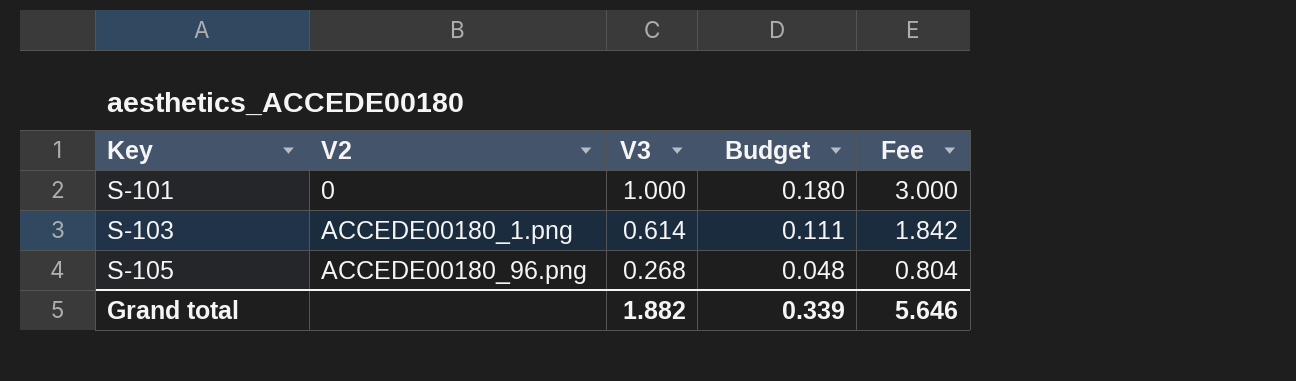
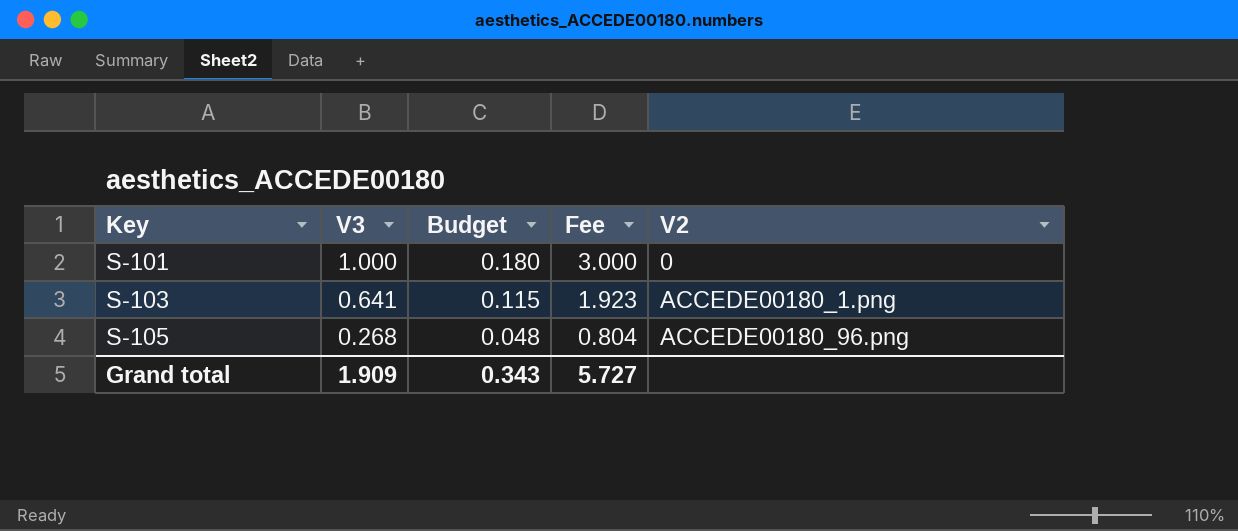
column V2 | position: 2 -> 5
S-103 | V3: 0.614 -> 0.641
S-103 | Budget: 0.111 -> 0.115
S-103 | Fee: 1.842 -> 1.923
Grand total | V3: 1.882 -> 1.909
Grand total | Budget: 0.339 -> 0.343
Grand total | Fee: 5.646 -> 5.727

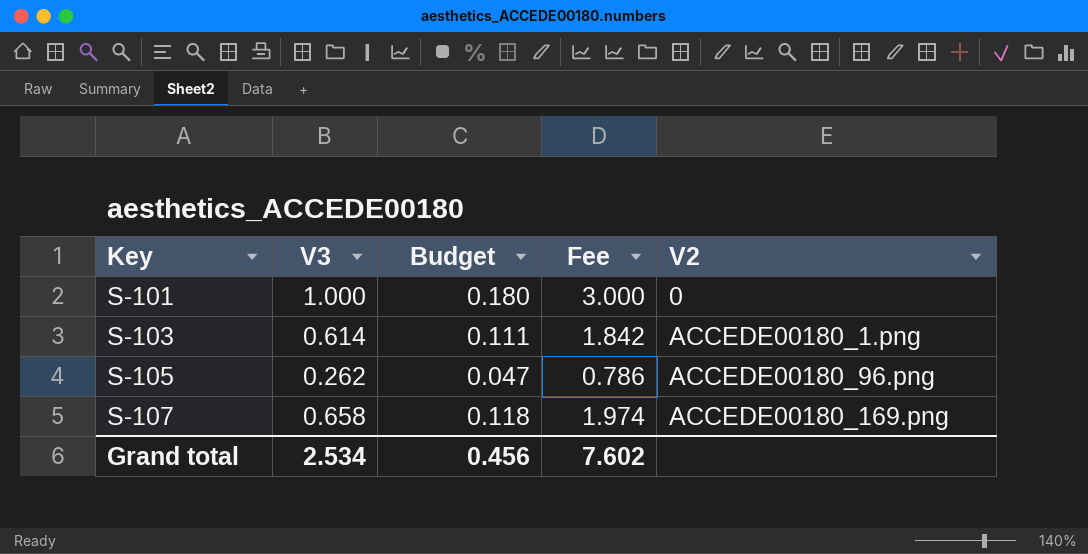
S-103 | V3: 0.641 -> 0.614
S-103 | Budget: 0.115 -> 0.111
S-103 | Fee: 1.923 -> 1.842
S-105 | V3: 0.268 -> 0.262
S-105 | Budget: 0.048 -> 0.047
S-105 | Fee: 0.804 -> 0.786
row S-107: none -> 0.658 | 0.118 | 1.974 | ACCEDE00180_169.png
Grand total | V3: 1.909 -> 2.534
Grand total | Budget: 0.343 -> 0.456
Grand total | Fee: 5.727 -> 7.602

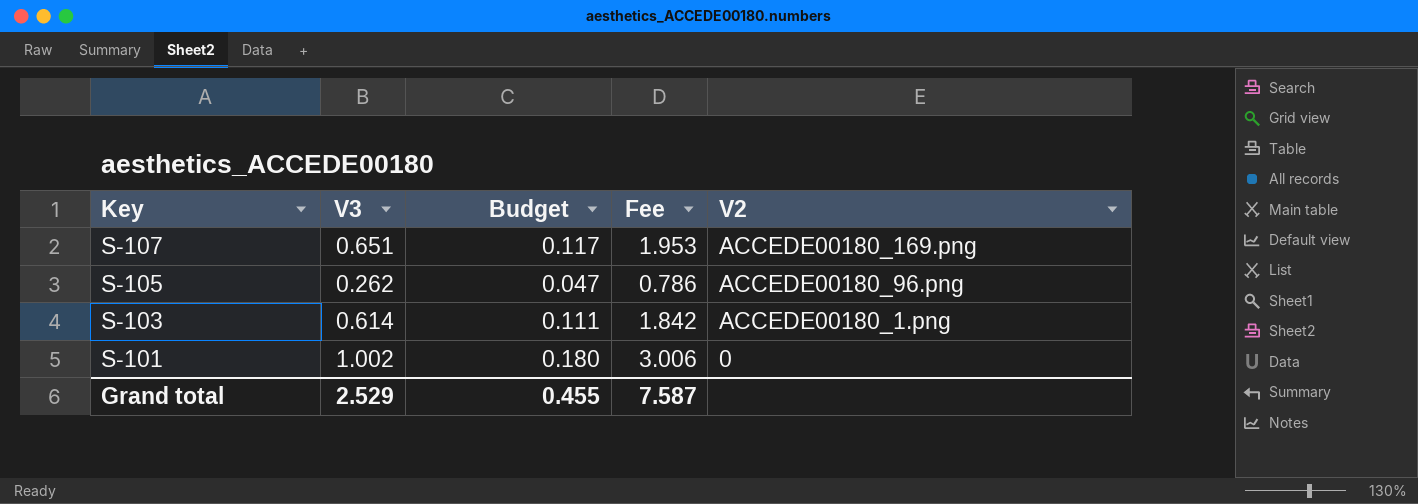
row order: Key ascending -> Key descending
S-107 | V3: 0.658 -> 0.651
S-107 | Budget: 0.118 -> 0.117
S-107 | Fee: 1.974 -> 1.953
S-101 | V3: 1.000 -> 1.002
S-101 | Fee: 3.000 -> 3.006
Grand total | V3: 2.534 -> 2.529
Grand total | Budget: 0.456 -> 0.455
Grand total | Fee: 7.602 -> 7.587

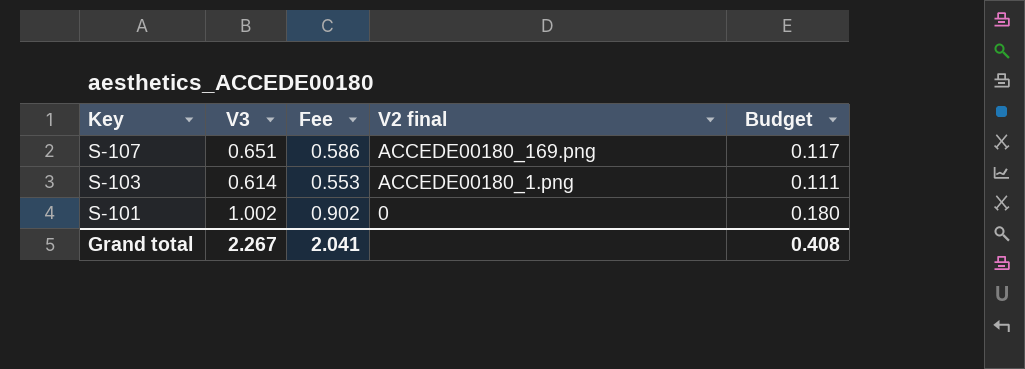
column Fee | formula: [V3] * 3 -> [V3] * 0.9
column name: V2 -> V2 final
column Budget | position: 3 -> 5
row S-105: 0.262 | 0.047 | 0.786 | ACCEDE00180_96.png -> none
Grand total | V3: 2.529 -> 2.267
Grand total | Fee: 7.587 -> 2.041
Grand total | Budget: 0.455 -> 0.408

